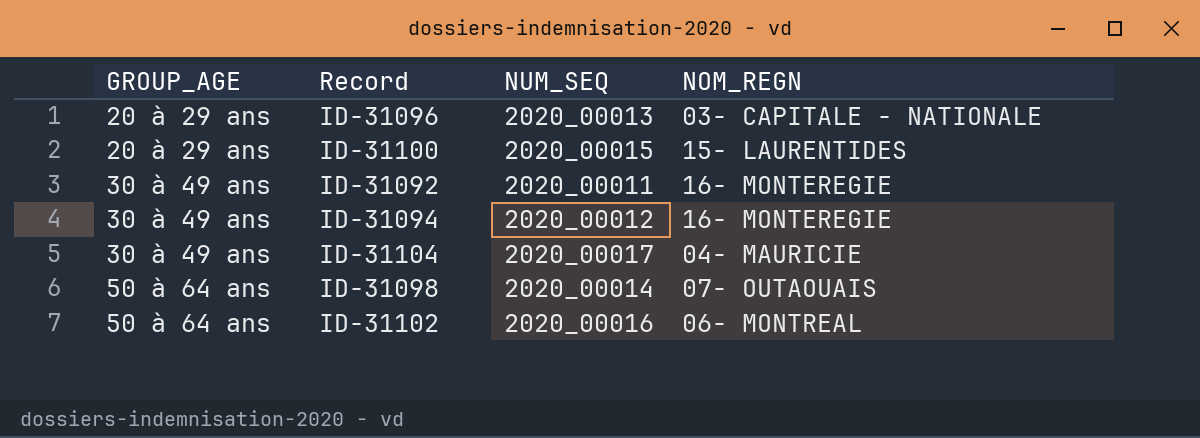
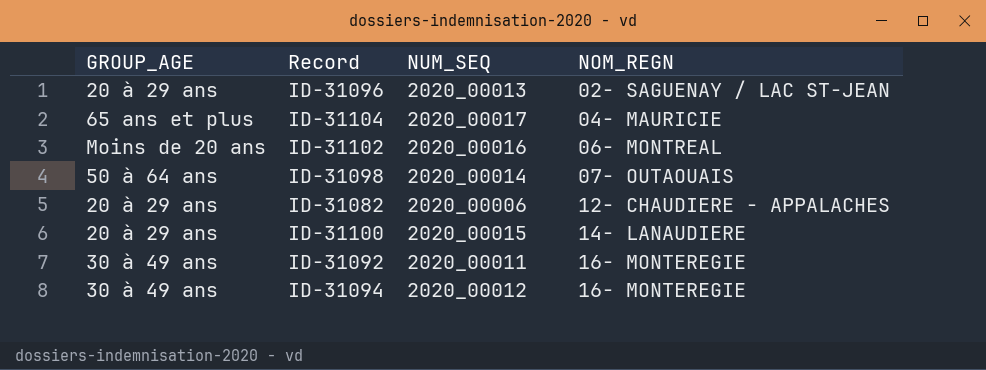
row order: GROUP_AGE ascending -> NOM_REGN ascending
ID-31096 | NOM_REGN: 03- CAPITALE - NATIONALE -> 02- SAGUENAY / LAC ST-JEAN
ID-31104 | GROUP_AGE: 30 à 49 ans -> 65 ans et plus
ID-31102 | GROUP_AGE: 50 à 64 ans -> Moins de 20 ans
row ID-31082: none -> 20 à 29 ans | 2020_00006 | 12- CHAUDIERE - APPALACHES
ID-31100 | NOM_REGN: 15- LAURENTIDES -> 14- LANAUDIERE

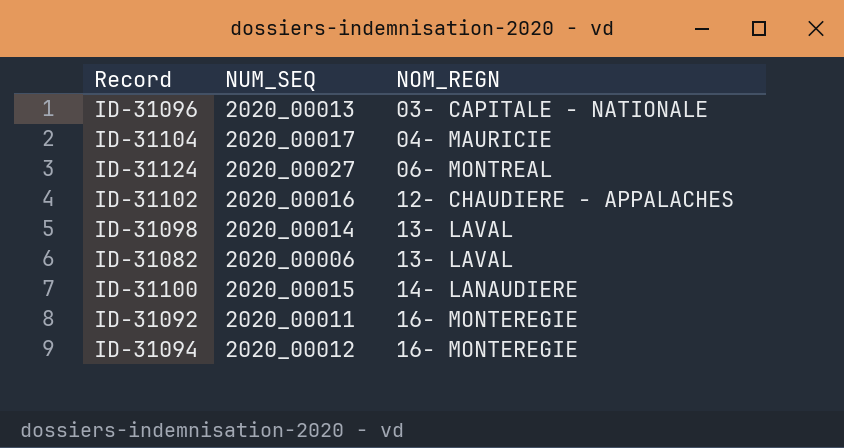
column GROUP_AGE | position: 1 -> none
ID-31096 | NOM_REGN: 02- SAGUENAY / LAC ST-JEAN -> 03- CAPITALE - NATIONALE
row ID-31124: none -> 2020_00027 | 06- MONTREAL
ID-31102 | NOM_REGN: 06- MONTREAL -> 12- CHAUDIERE - APPALACHES
ID-31098 | NOM_REGN: 07- OUTAOUAIS -> 13- LAVAL
ID-31082 | NOM_REGN: 12- CHAUDIERE - APPALACHES -> 13- LAVAL

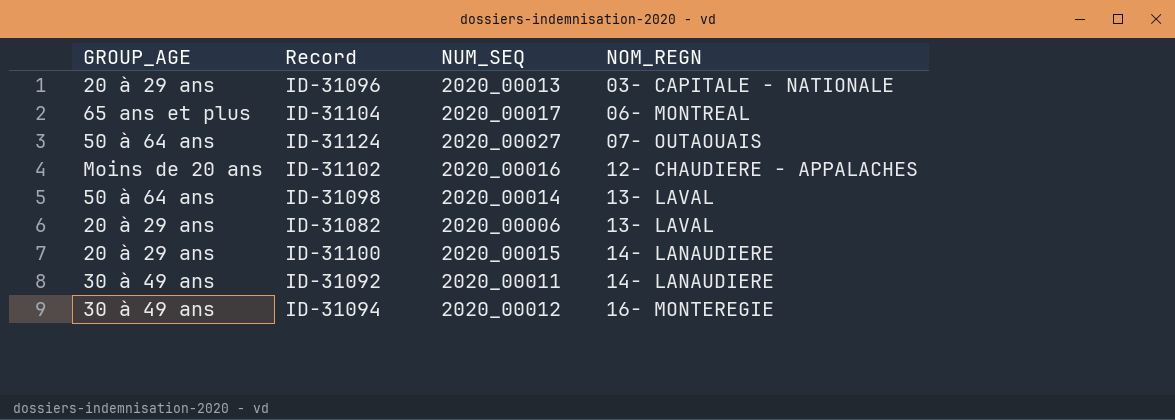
column GROUP_AGE | position: none -> 1
ID-31104 | NOM_REGN: 04- MAURICIE -> 06- MONTREAL
ID-31124 | NOM_REGN: 06- MONTREAL -> 07- OUTAOUAIS
ID-31092 | NOM_REGN: 16- MONTEREGIE -> 14- LANAUDIERE

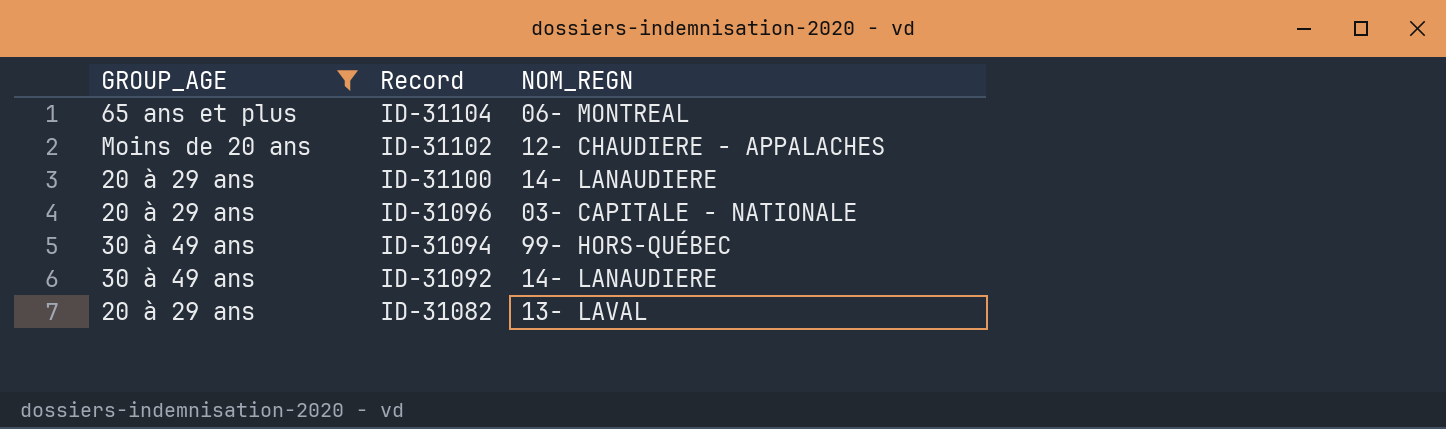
filter: none -> GROUP_AGE != 50 à 64 ans
row order: NOM_REGN ascending -> Record descending
column NUM_SEQ | position: 3 -> none
ID-31094 | NOM_REGN: 16- MONTEREGIE -> 99- HORS-QUÉBEC

